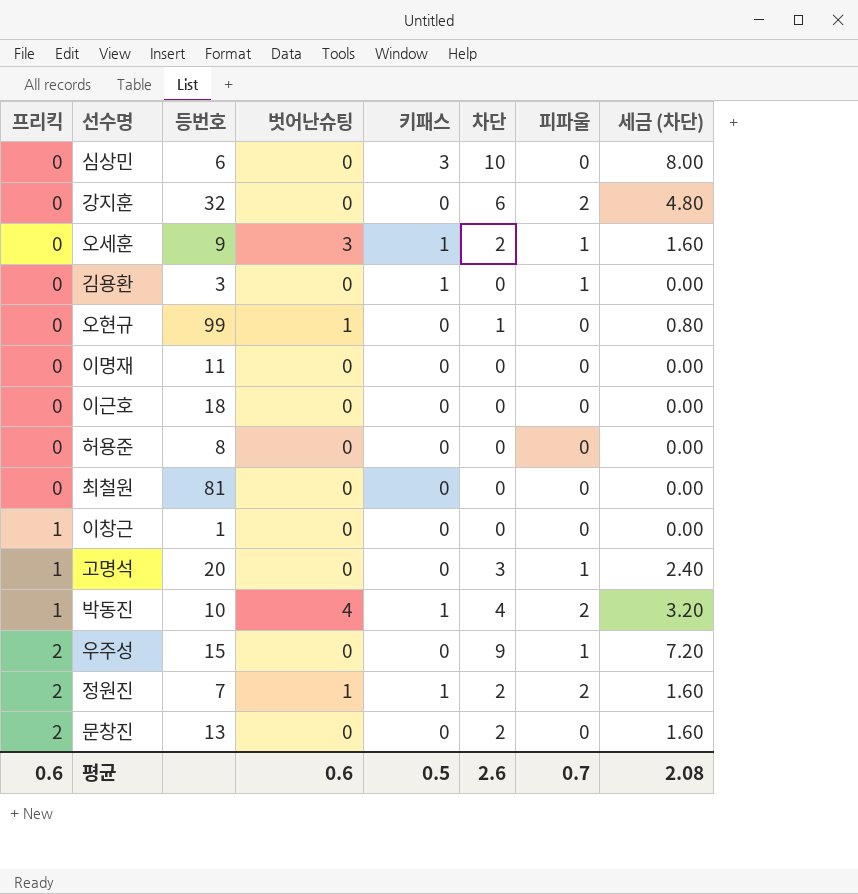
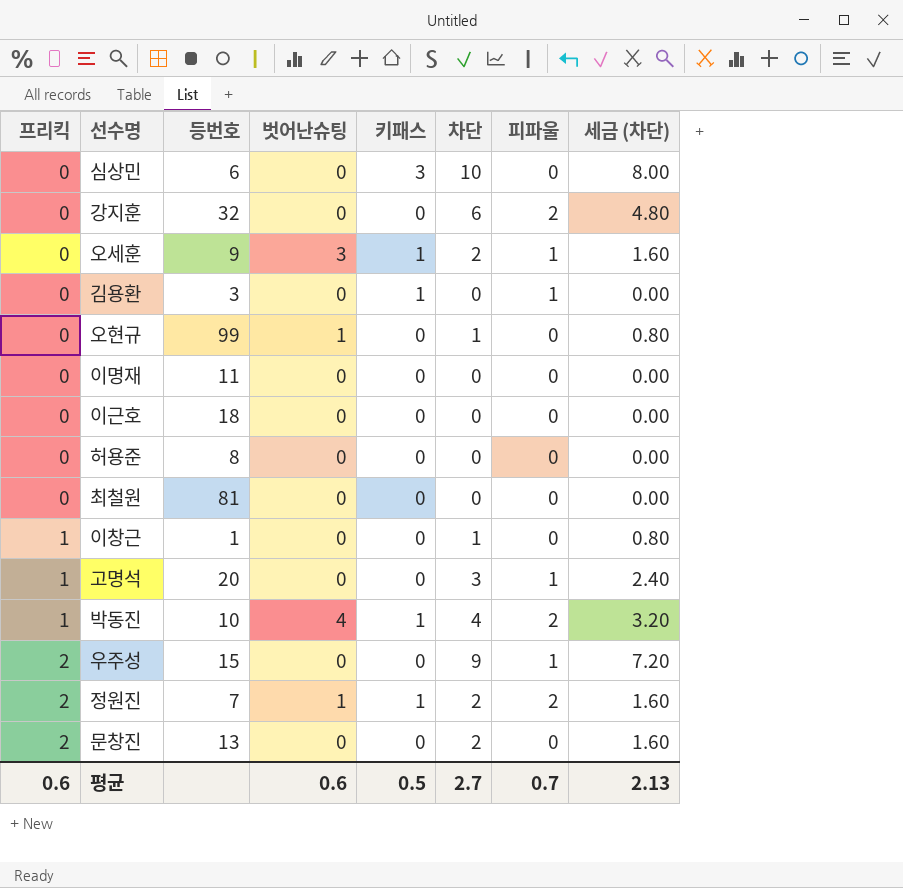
이창근 | 차단: 0 -> 1
이창근 | 세금 (차단): 0.00 -> 0.80
평균 | 차단: 2.6 -> 2.7
평균 | 세금 (차단): 2.08 -> 2.13

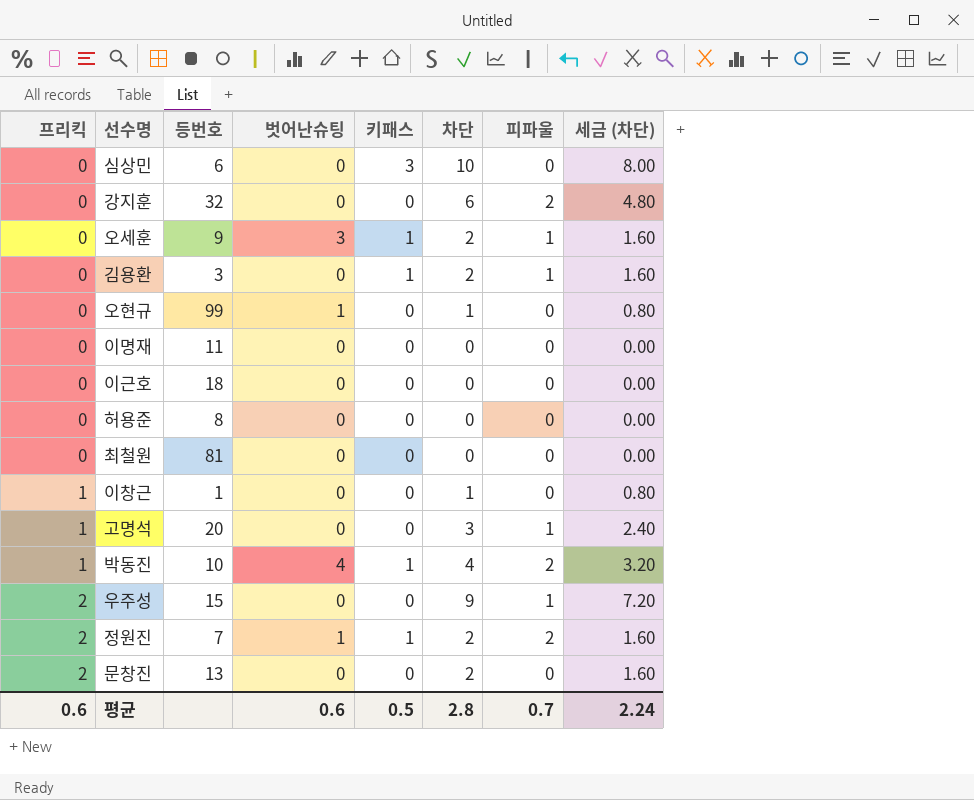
김용환 | 차단: 0 -> 2
김용환 | 세금 (차단): 0.00 -> 1.60
평균 | 차단: 2.7 -> 2.8
평균 | 세금 (차단): 2.13 -> 2.24

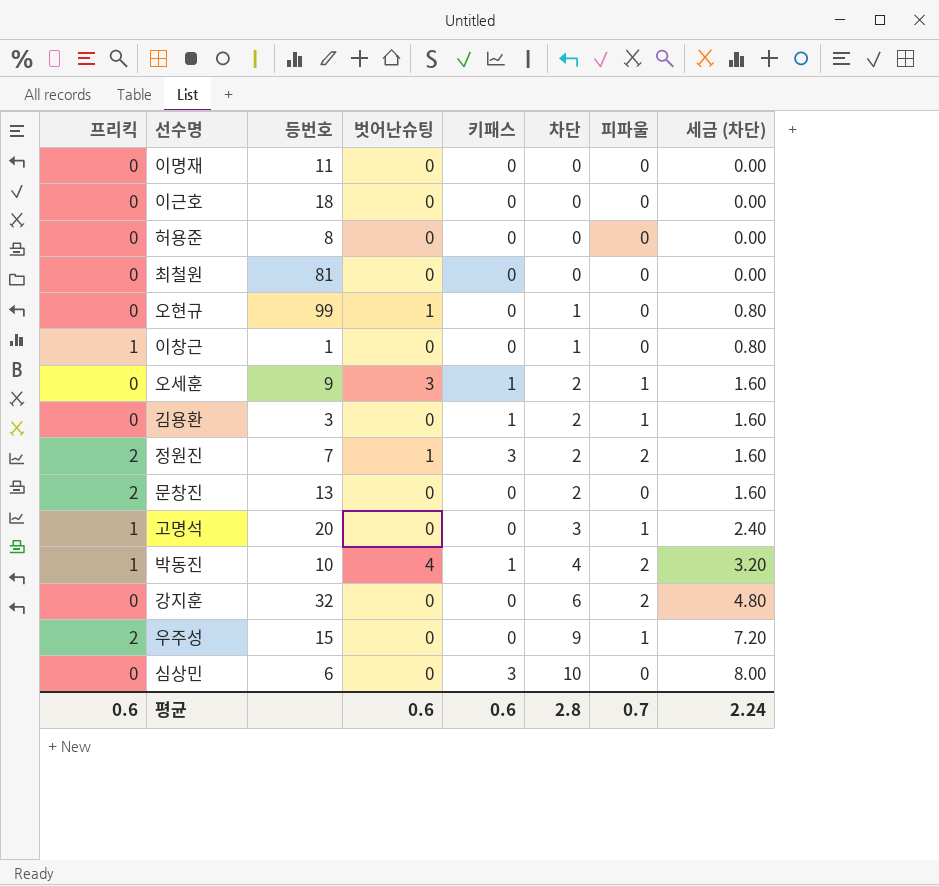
row order: 프리킥 ascending -> 차단 ascending
정원진 | 키패스: 1 -> 3
평균 | 키패스: 0.5 -> 0.6

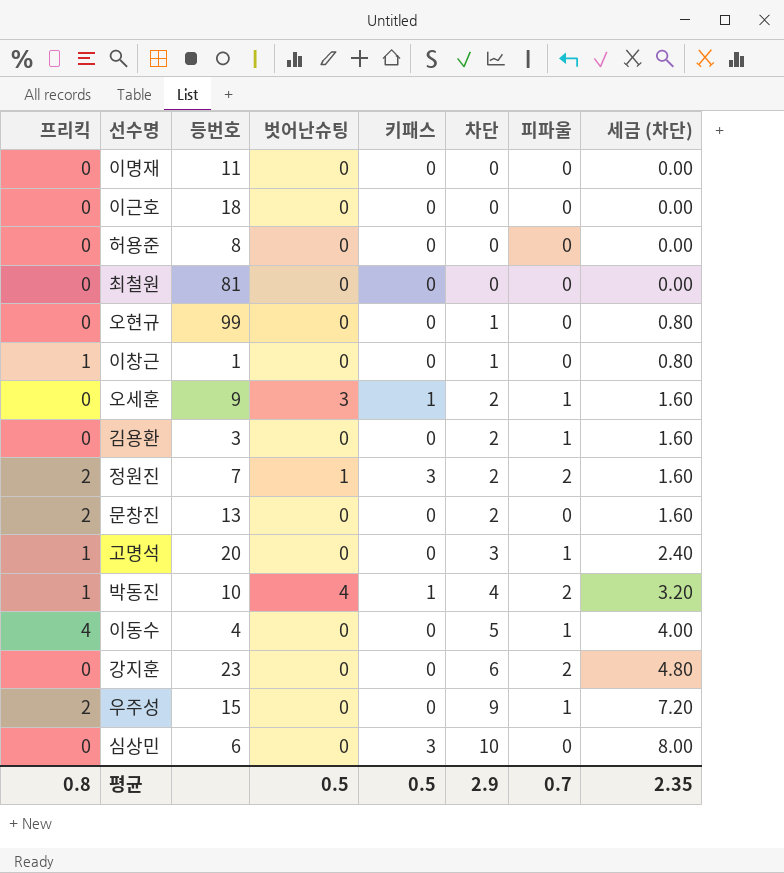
오현규 | 벗어난슈팅: 1 -> 0
김용환 | 키패스: 1 -> 0
row 이동수: none -> 4 | 4 | 0 | 0 | 5 | 1 | 4.00
강지훈 | 등번호: 32 -> 23
평균 | 프리킥: 0.6 -> 0.8
평균 | 벗어난슈팅: 0.6 -> 0.5
평균 | 키패스: 0.6 -> 0.5
평균 | 차단: 2.8 -> 2.9
평균 | 세금 (차단): 2.24 -> 2.35

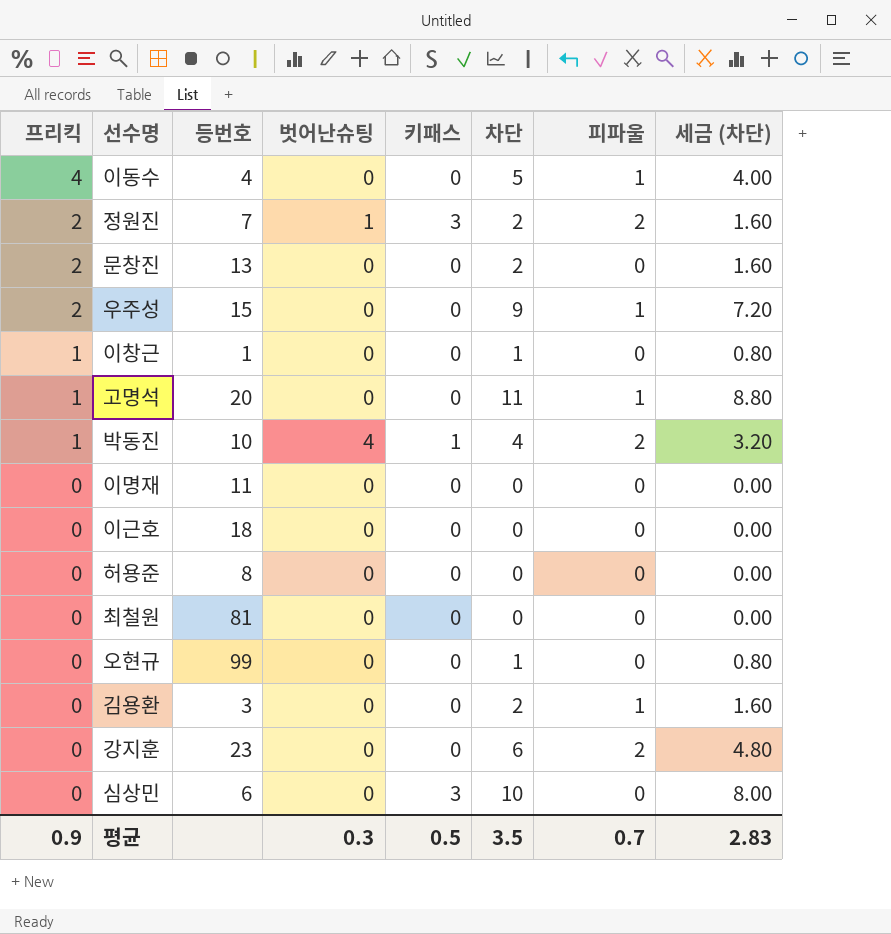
row order: 차단 ascending -> 프리킥 descending
row 오세훈: 0 | 9 | 3 | 1 | 2 | 1 | 1.60 -> none
고명석 | 차단: 3 -> 11
고명석 | 세금 (차단): 2.40 -> 8.80
평균 | 프리킥: 0.8 -> 0.9
평균 | 벗어난슈팅: 0.5 -> 0.3
평균 | 차단: 2.9 -> 3.5
평균 | 세금 (차단): 2.35 -> 2.83

